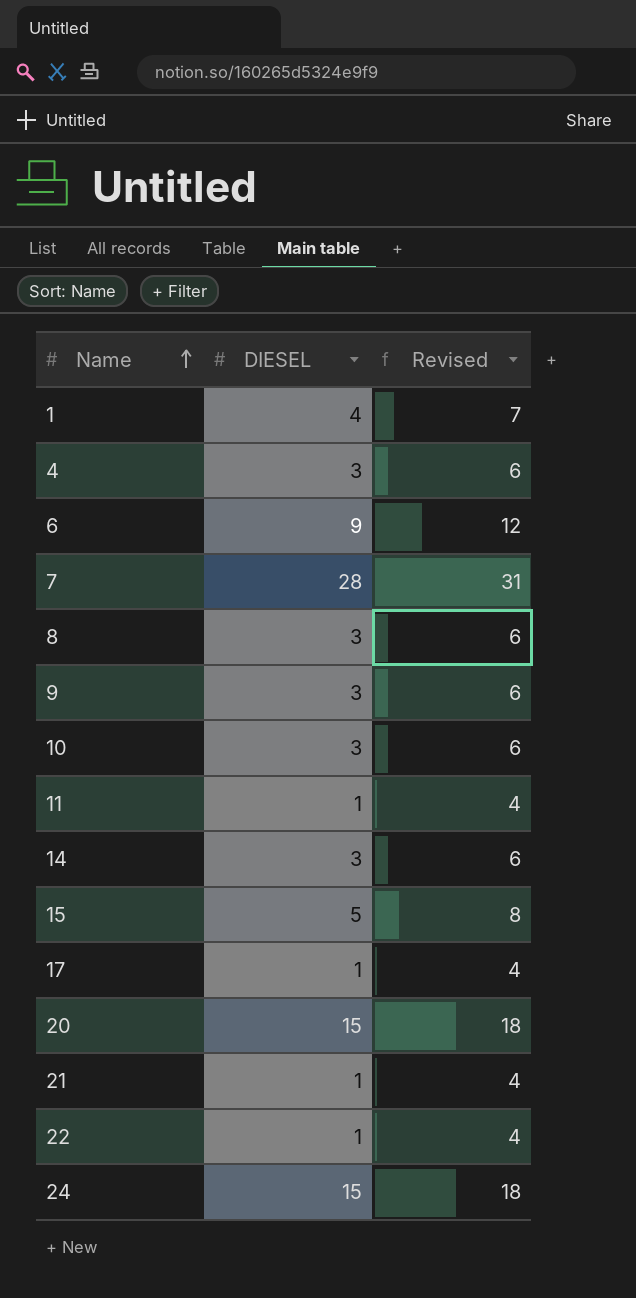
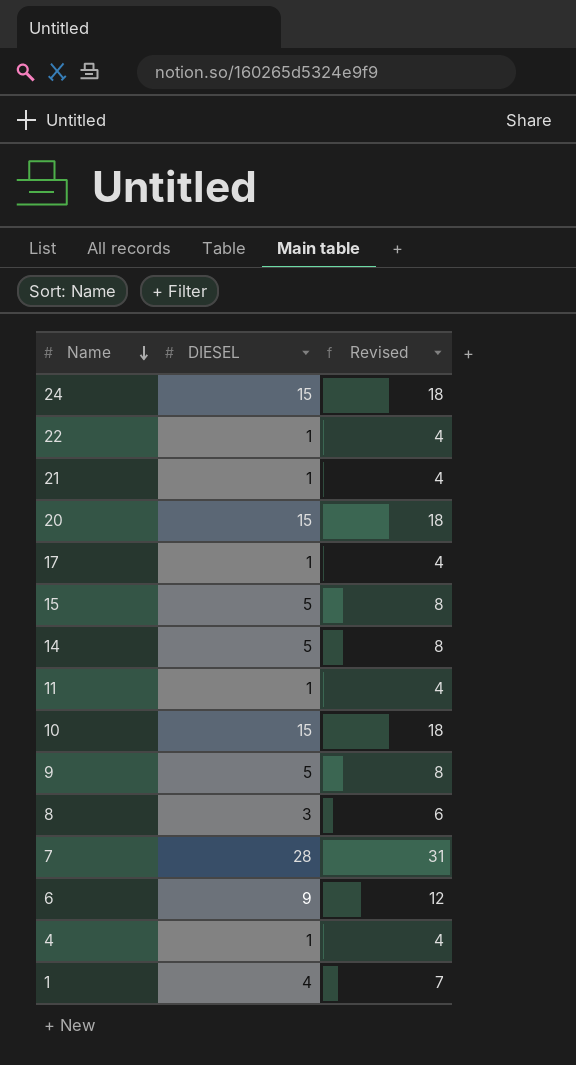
row order: Name ascending -> Name descending
14 | DIESEL: 3 -> 5
14 | Revised: 6 -> 8
10 | DIESEL: 3 -> 15
10 | Revised: 6 -> 18
9 | DIESEL: 3 -> 5
9 | Revised: 6 -> 8
4 | DIESEL: 3 -> 1
4 | Revised: 6 -> 4

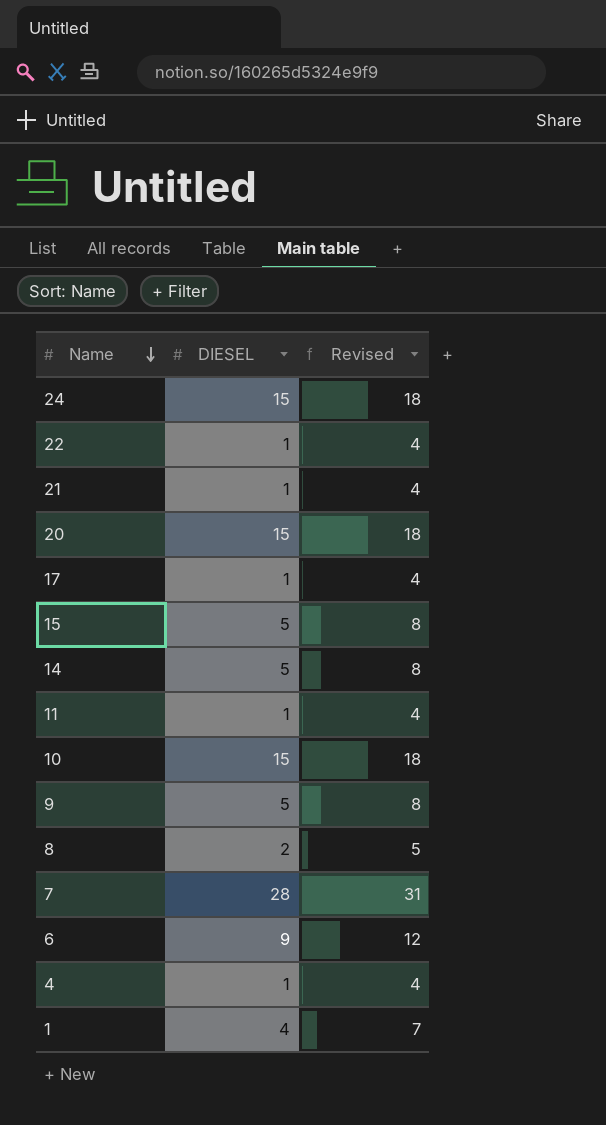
8 | DIESEL: 3 -> 2
8 | Revised: 6 -> 5

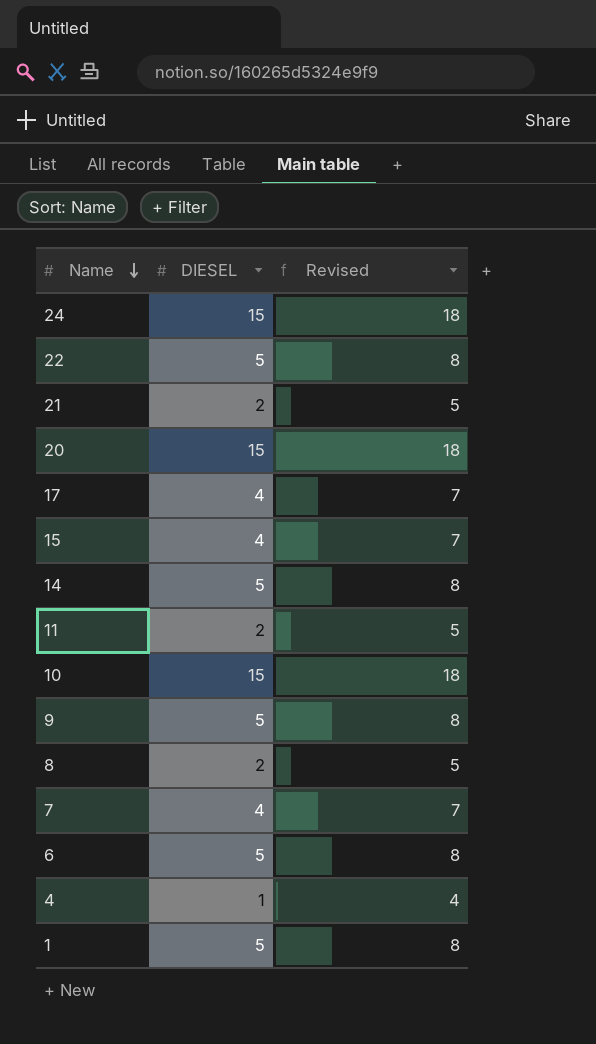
22 | DIESEL: 1 -> 5
22 | Revised: 4 -> 8
21 | DIESEL: 1 -> 2
21 | Revised: 4 -> 5
17 | DIESEL: 1 -> 4
17 | Revised: 4 -> 7
15 | DIESEL: 5 -> 4
15 | Revised: 8 -> 7
11 | DIESEL: 1 -> 2
11 | Revised: 4 -> 5
7 | DIESEL: 28 -> 4
7 | Revised: 31 -> 7
6 | DIESEL: 9 -> 5
6 | Revised: 12 -> 8
1 | DIESEL: 4 -> 5
1 | Revised: 7 -> 8

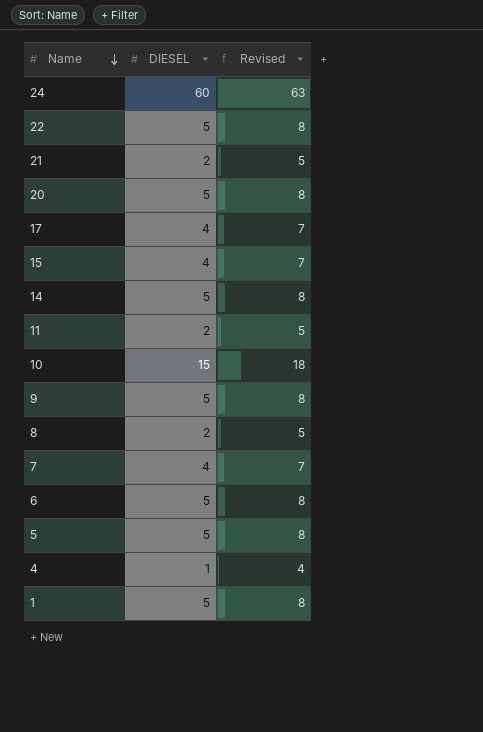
24 | DIESEL: 15 -> 60
24 | Revised: 18 -> 63
20 | DIESEL: 15 -> 5
20 | Revised: 18 -> 8
row 5: none -> 5 | 8

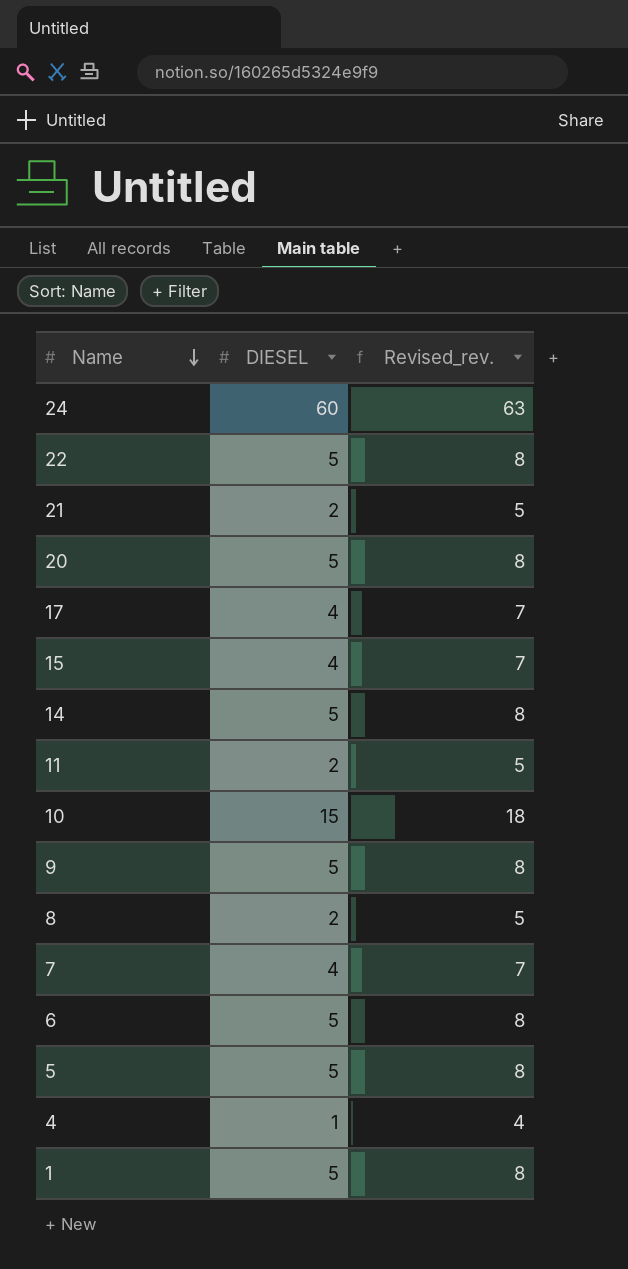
column name: Revised -> Revised_rev.

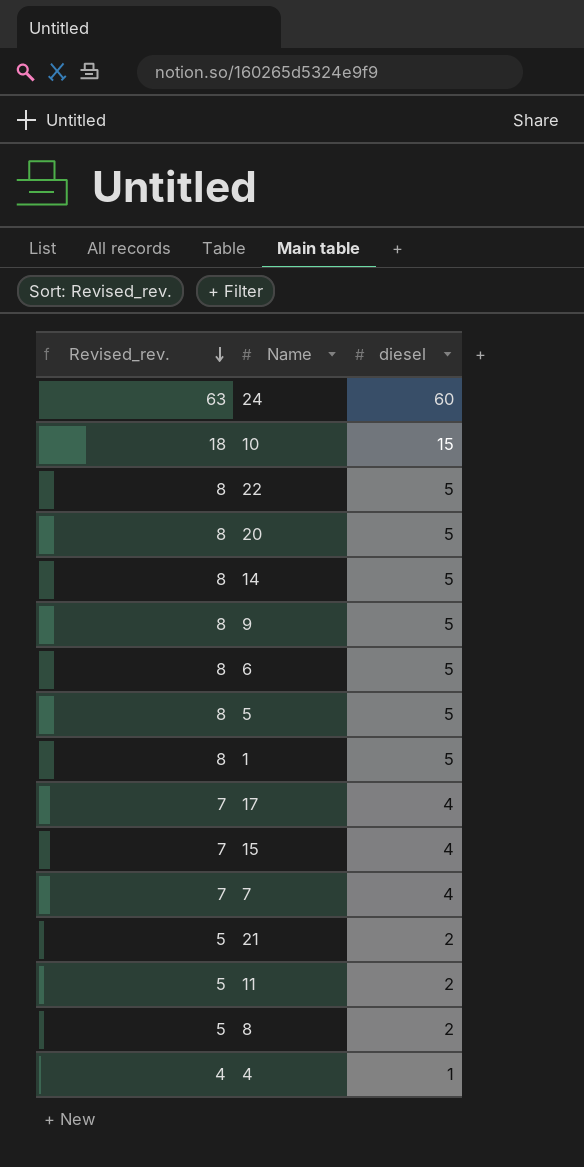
row order: Name descending -> Revised_rev. descending
column Revised_rev. | position: 3 -> 1
column name: DIESEL -> diesel

